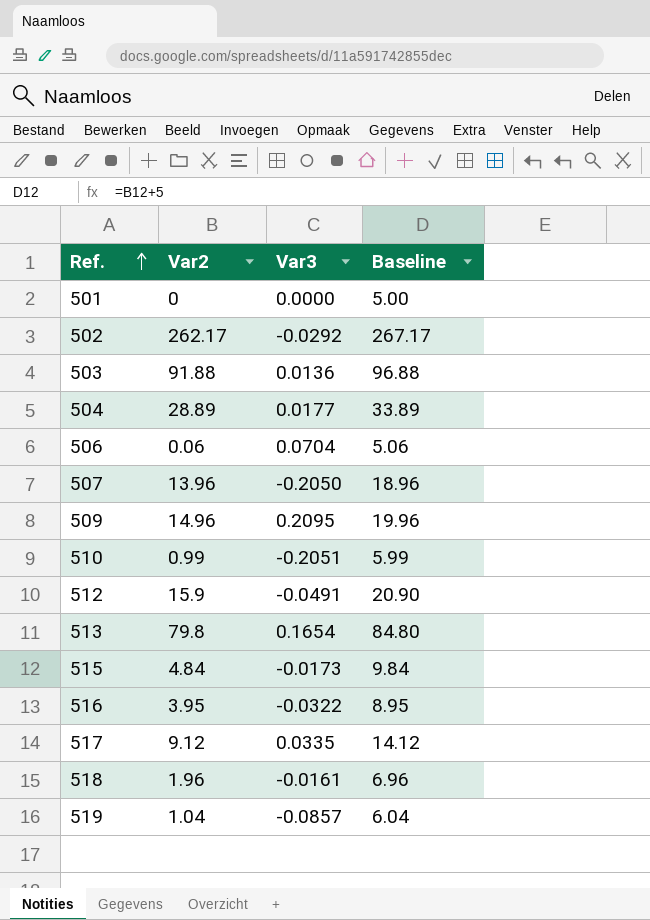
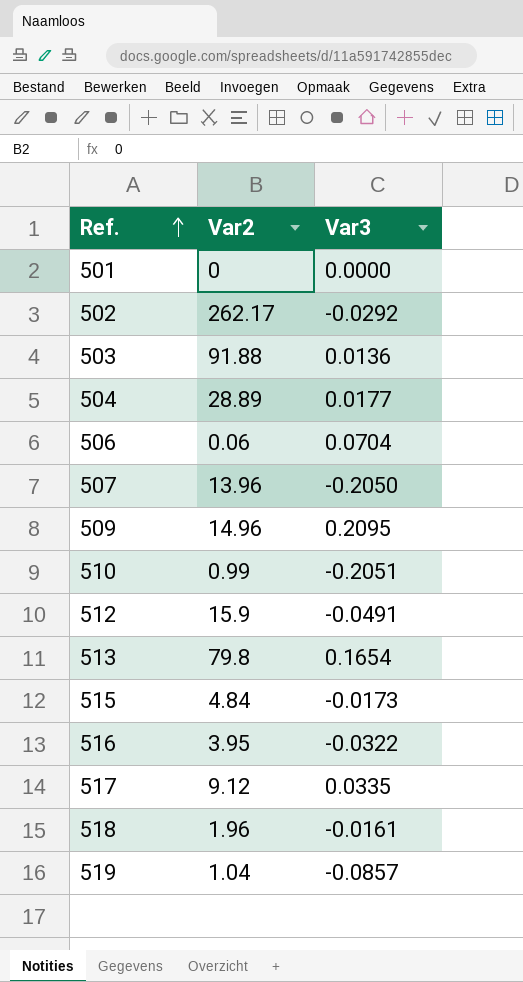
column Baseline | formula: [Var2] + 5 -> none

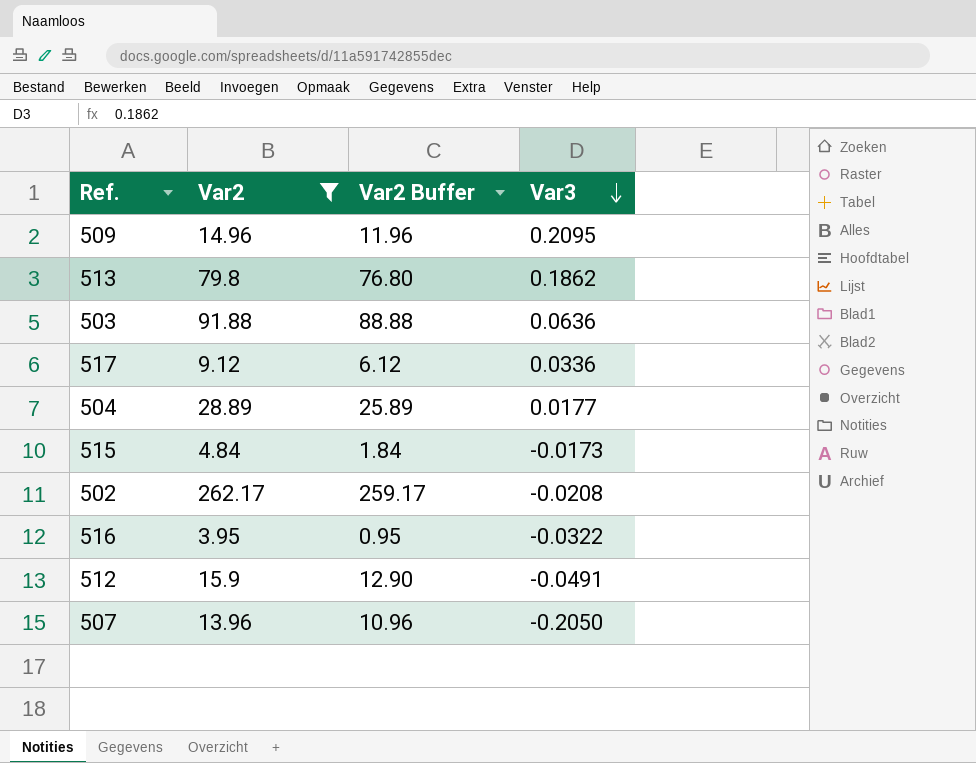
filter: none -> Var2 >= 3.95
row order: Ref. ascending -> Var3 descending
column Var2 Buffer | formula: none -> [Var2] - 3
513 | Var3: 0.1654 -> 0.1862
503 | Var3: 0.0136 -> 0.0636
517 | Var3: 0.0335 -> 0.0336
502 | Var3: -0.0292 -> -0.0208

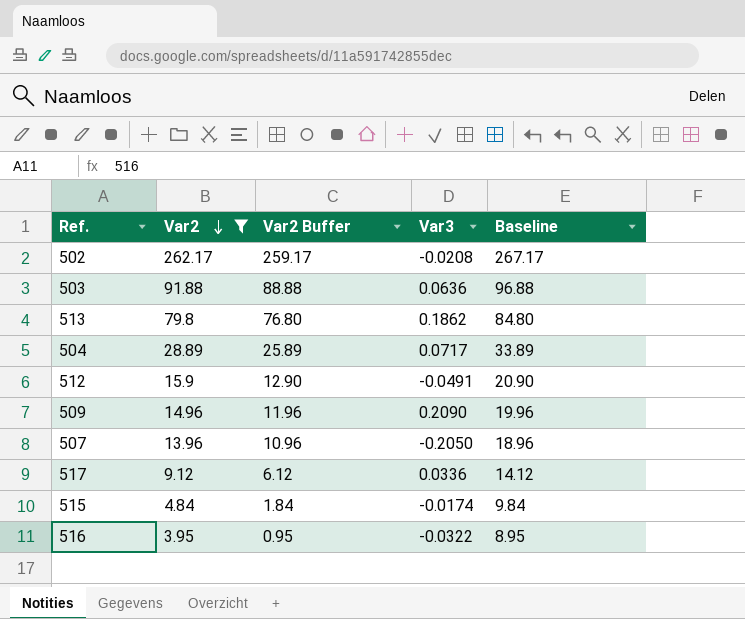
row order: Var3 descending -> Var2 descending
column Baseline | formula: none -> [Var2] + 5
504 | Var3: 0.0177 -> 0.0717
509 | Var3: 0.2095 -> 0.2090
515 | Var3: -0.0173 -> -0.0174

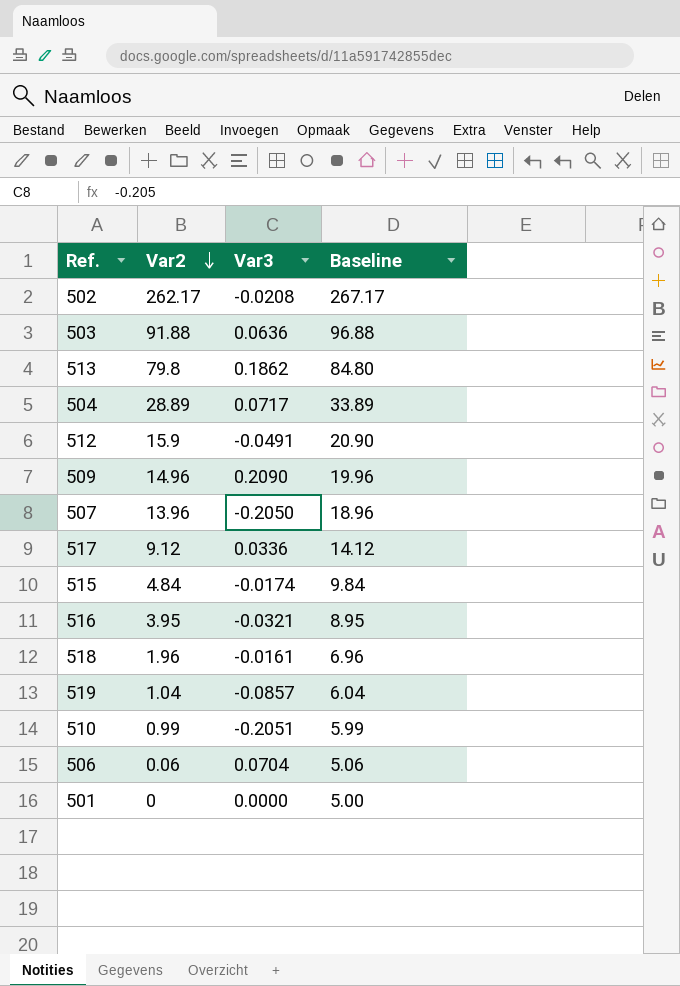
filter: Var2 >= 3.95 -> none
column Var2 Buffer | formula: [Var2] - 3 -> none
516 | Var3: -0.0322 -> -0.0321

